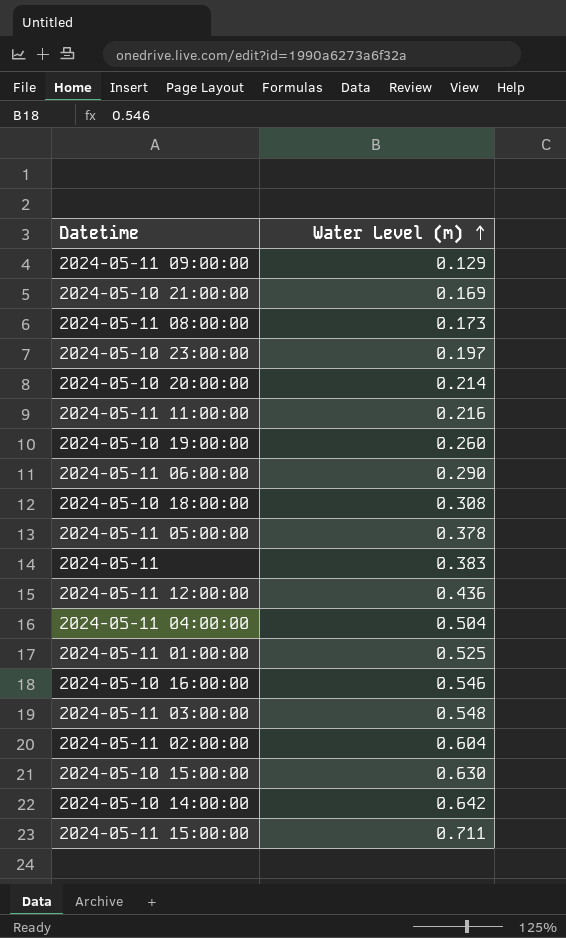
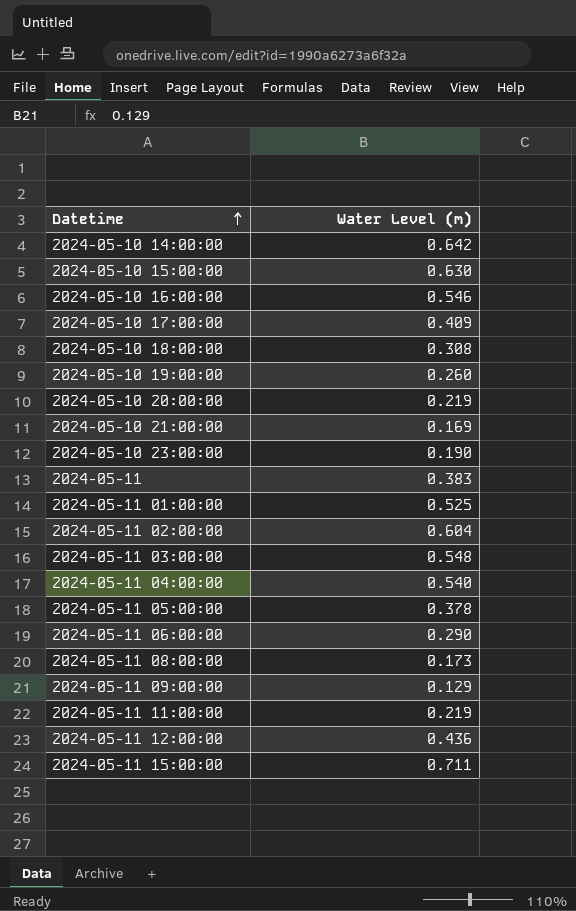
row order: Water Level (m) ascending -> Datetime ascending
row 2024-05-10 17:00:00: none -> 0.409
2024-05-10 20:00:00 | Water Level (m): 0.214 -> 0.219
2024-05-10 23:00:00 | Water Level (m): 0.197 -> 0.190
2024-05-11 04:00:00 | Water Level (m): 0.504 -> 0.540
2024-05-11 11:00:00 | Water Level (m): 0.216 -> 0.219

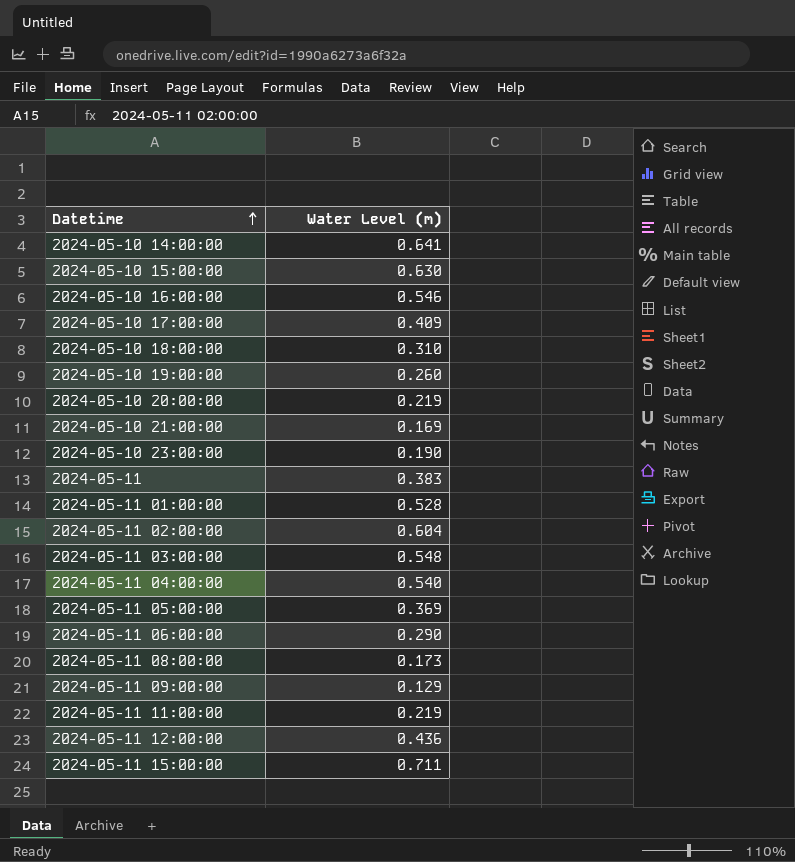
2024-05-10 14:00:00 | Water Level (m): 0.642 -> 0.641
2024-05-10 18:00:00 | Water Level (m): 0.308 -> 0.310
2024-05-11 01:00:00 | Water Level (m): 0.525 -> 0.528
2024-05-11 05:00:00 | Water Level (m): 0.378 -> 0.369

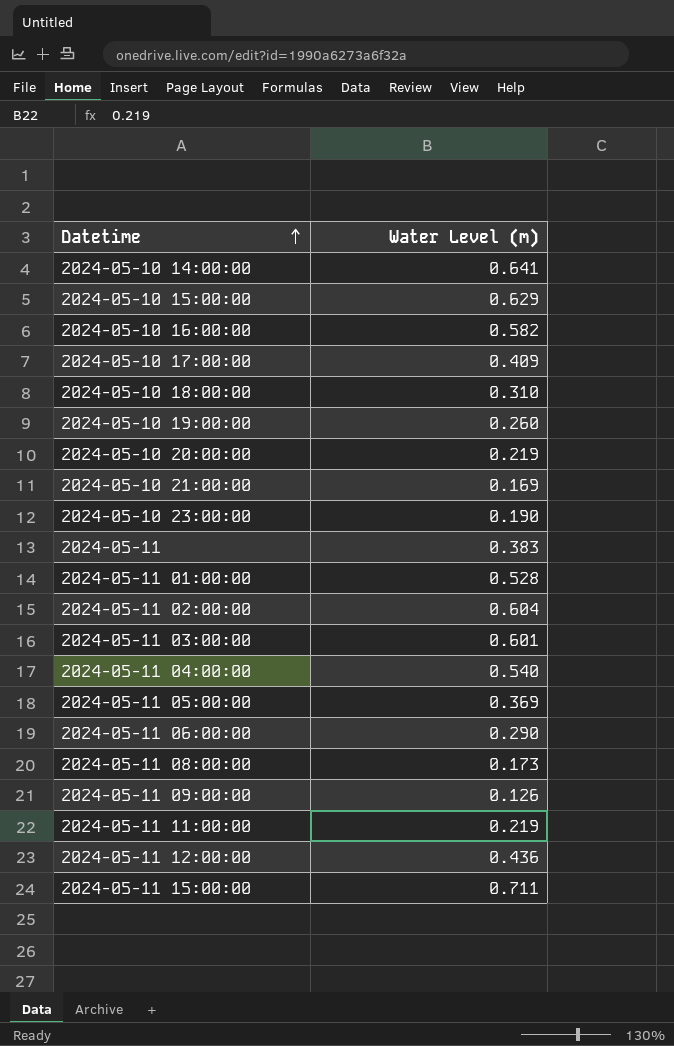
2024-05-10 15:00:00 | Water Level (m): 0.630 -> 0.629
2024-05-10 16:00:00 | Water Level (m): 0.546 -> 0.582
2024-05-11 03:00:00 | Water Level (m): 0.548 -> 0.601
2024-05-11 09:00:00 | Water Level (m): 0.129 -> 0.126

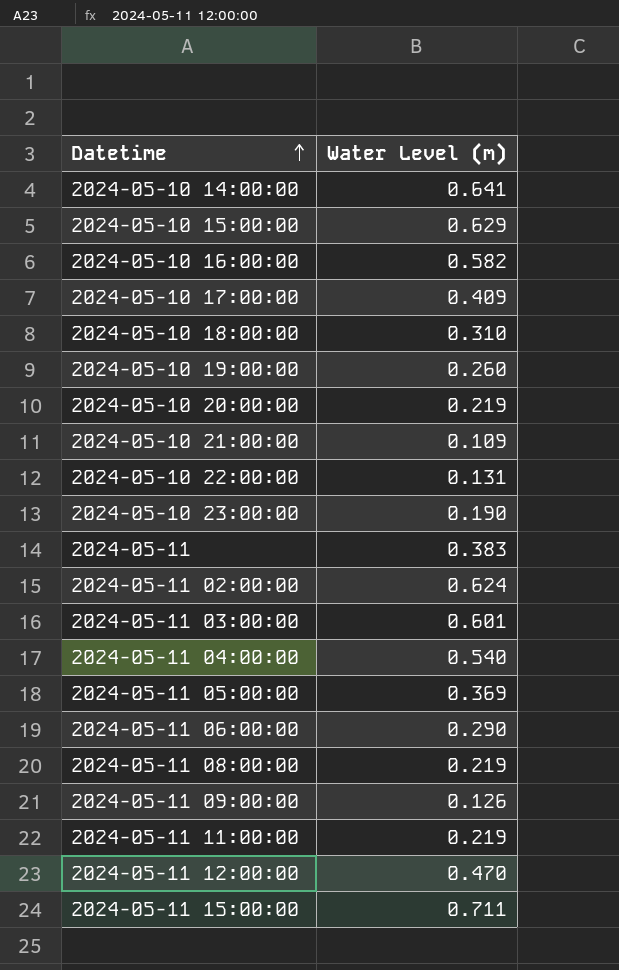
row 2024-05-11 01:00:00: 0.528 -> none
2024-05-10 21:00:00 | Water Level (m): 0.169 -> 0.109
row 2024-05-10 22:00:00: none -> 0.131
2024-05-11 02:00:00 | Water Level (m): 0.604 -> 0.624
2024-05-11 08:00:00 | Water Level (m): 0.173 -> 0.219
2024-05-11 12:00:00 | Water Level (m): 0.436 -> 0.470

